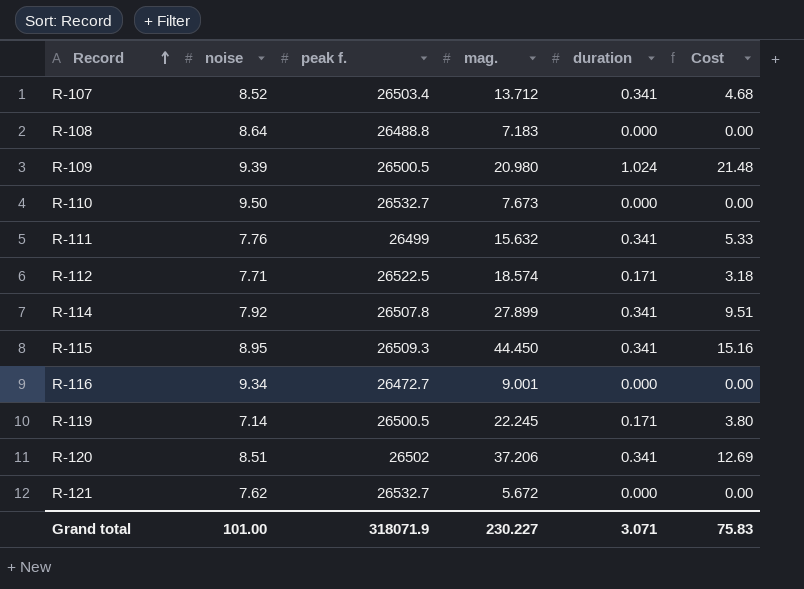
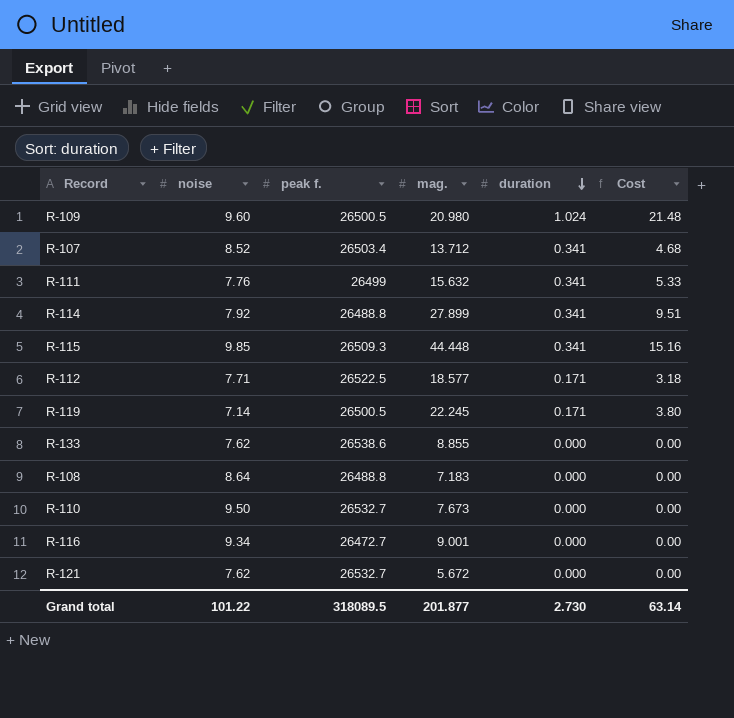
row order: Record ascending -> duration descending
row R-120: 8.51 | 26502 | 37.206 | 0.341 | 12.69 -> none
R-109 | noise: 9.39 -> 9.60
R-114 | peak f.: 26507.8 -> 26488.8
R-115 | noise: 8.95 -> 9.85
R-115 | mag.: 44.450 -> 44.448
R-112 | mag.: 18.574 -> 18.577
row R-133: none -> 7.62 | 26538.6 | 8.855 | 0.000 | 0.00
Grand total | noise: 101.00 -> 101.22
Grand total | peak f.: 318071.9 -> 318089.5
Grand total | mag.: 230.227 -> 201.877
Grand total | duration: 3.071 -> 2.730
Grand total | Cost: 75.83 -> 63.14

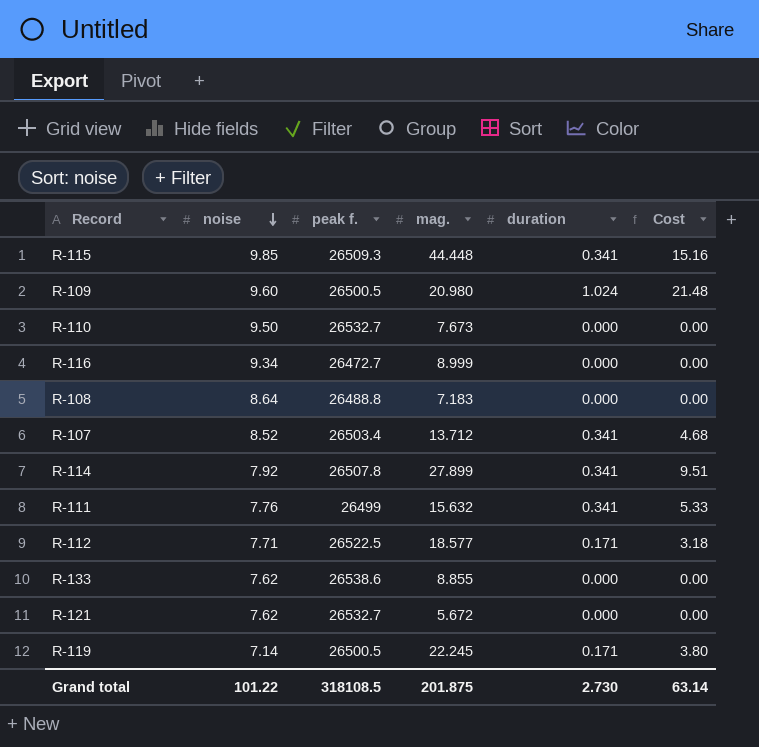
row order: duration descending -> noise descending
R-116 | mag.: 9.001 -> 8.999
R-114 | peak f.: 26488.8 -> 26507.8
Grand total | peak f.: 318089.5 -> 318108.5
Grand total | mag.: 201.877 -> 201.875

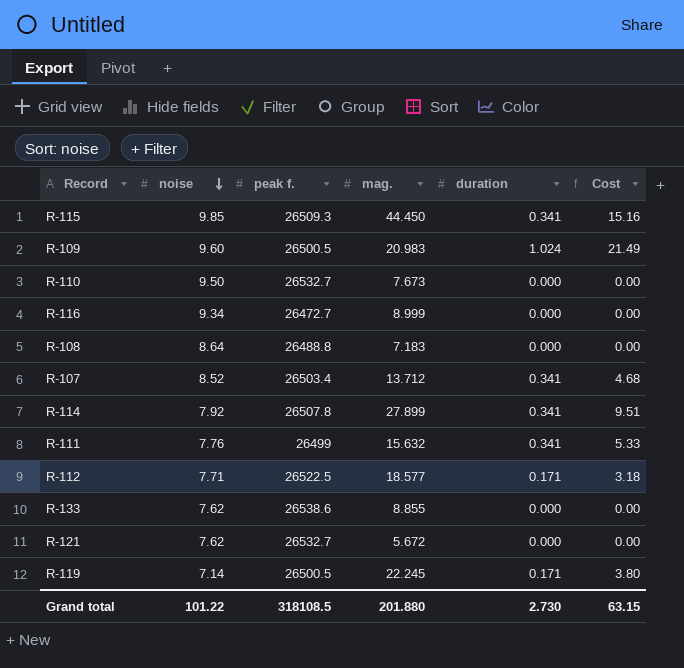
R-115 | mag.: 44.448 -> 44.450
R-109 | mag.: 20.980 -> 20.983
R-109 | Cost: 21.48 -> 21.49
Grand total | mag.: 201.875 -> 201.880
Grand total | Cost: 63.14 -> 63.15

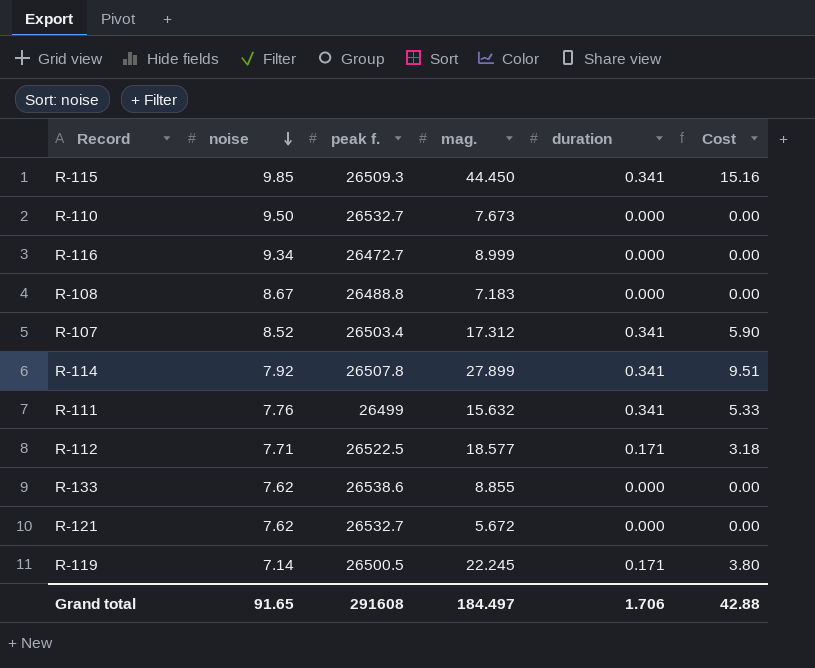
row R-109: 9.60 | 26500.5 | 20.983 | 1.024 | 21.49 -> none
R-108 | noise: 8.64 -> 8.67
R-107 | mag.: 13.712 -> 17.312
R-107 | Cost: 4.68 -> 5.90
Grand total | noise: 101.22 -> 91.65
Grand total | peak f.: 318108.5 -> 291608
Grand total | mag.: 201.880 -> 184.497
Grand total | duration: 2.730 -> 1.706
Grand total | Cost: 63.15 -> 42.88

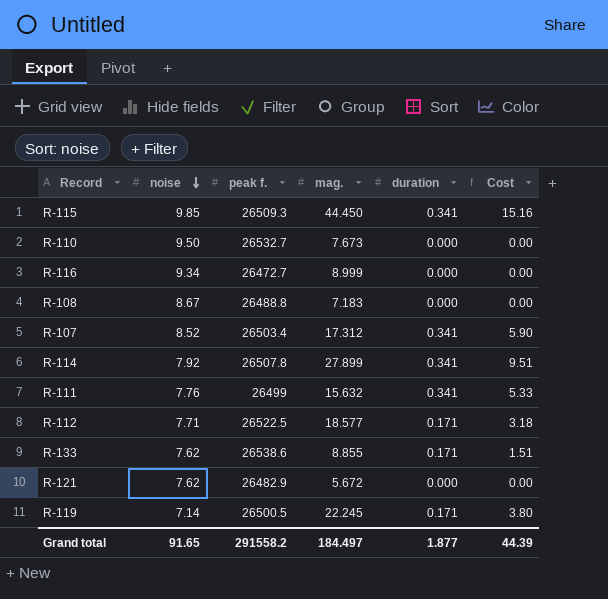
R-133 | duration: 0.000 -> 0.171
R-133 | Cost: 0.00 -> 1.51
R-121 | peak f.: 26532.7 -> 26482.9
Grand total | peak f.: 291608 -> 291558.2
Grand total | duration: 1.706 -> 1.877
Grand total | Cost: 42.88 -> 44.39

